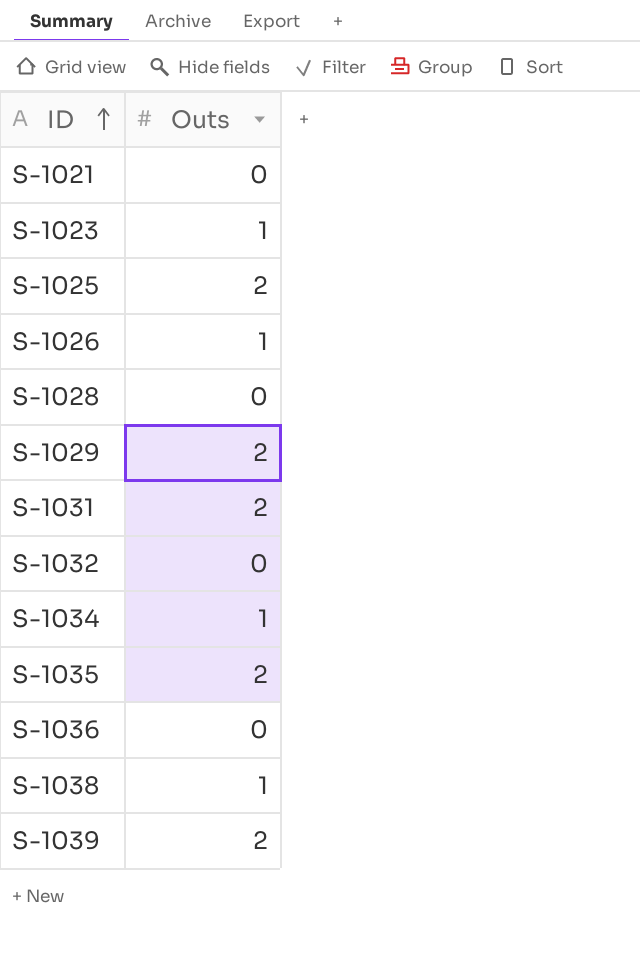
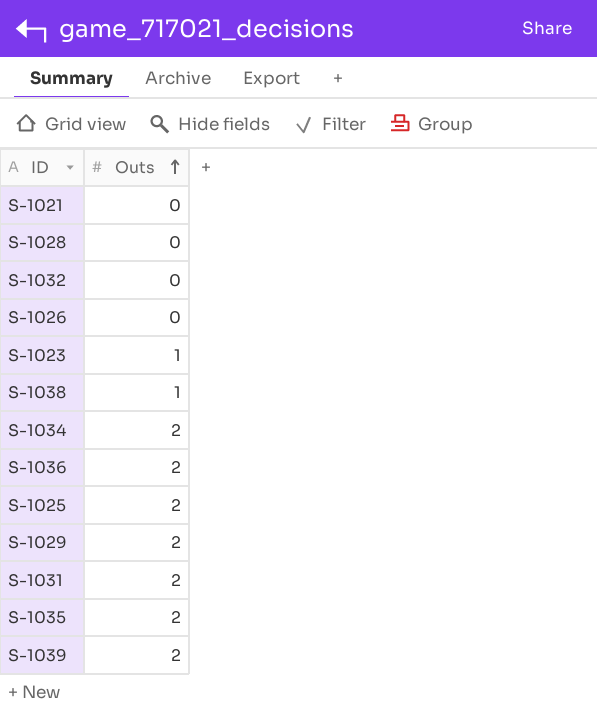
row order: ID ascending -> Outs ascending
S-1026 | Outs: 1 -> 0
S-1034 | Outs: 1 -> 2
S-1036 | Outs: 0 -> 2

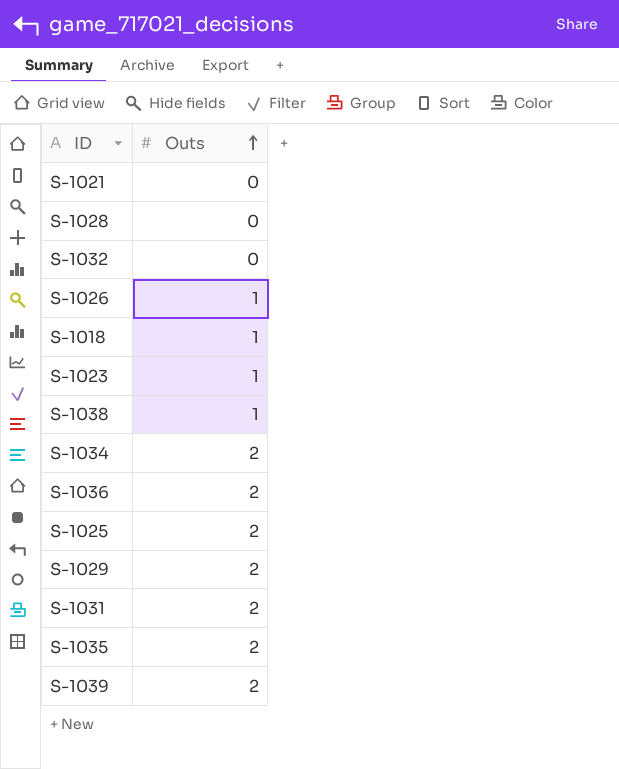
S-1026 | Outs: 0 -> 1
row S-1018: none -> 1

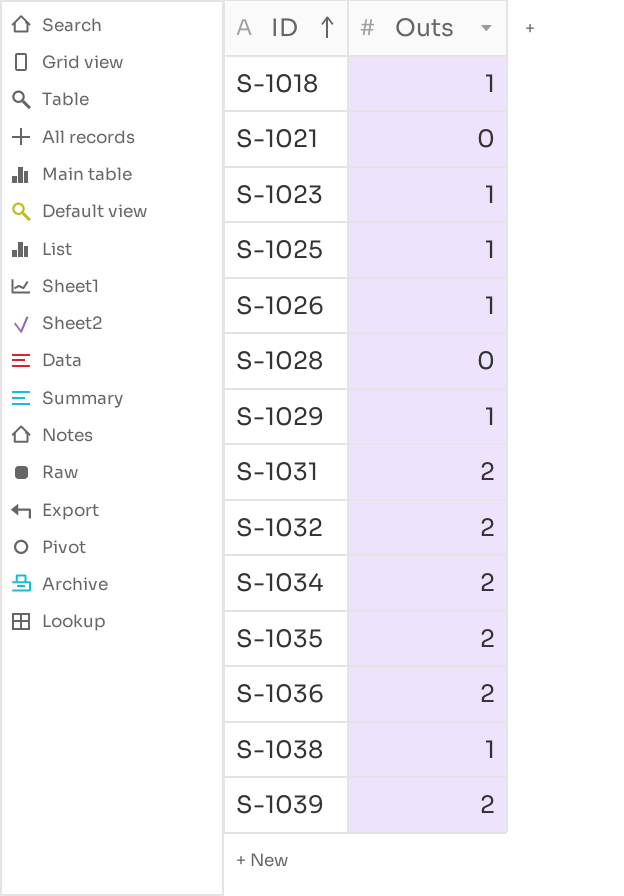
row order: Outs ascending -> ID ascending
S-1025 | Outs: 2 -> 1
S-1029 | Outs: 2 -> 1
S-1032 | Outs: 0 -> 2

